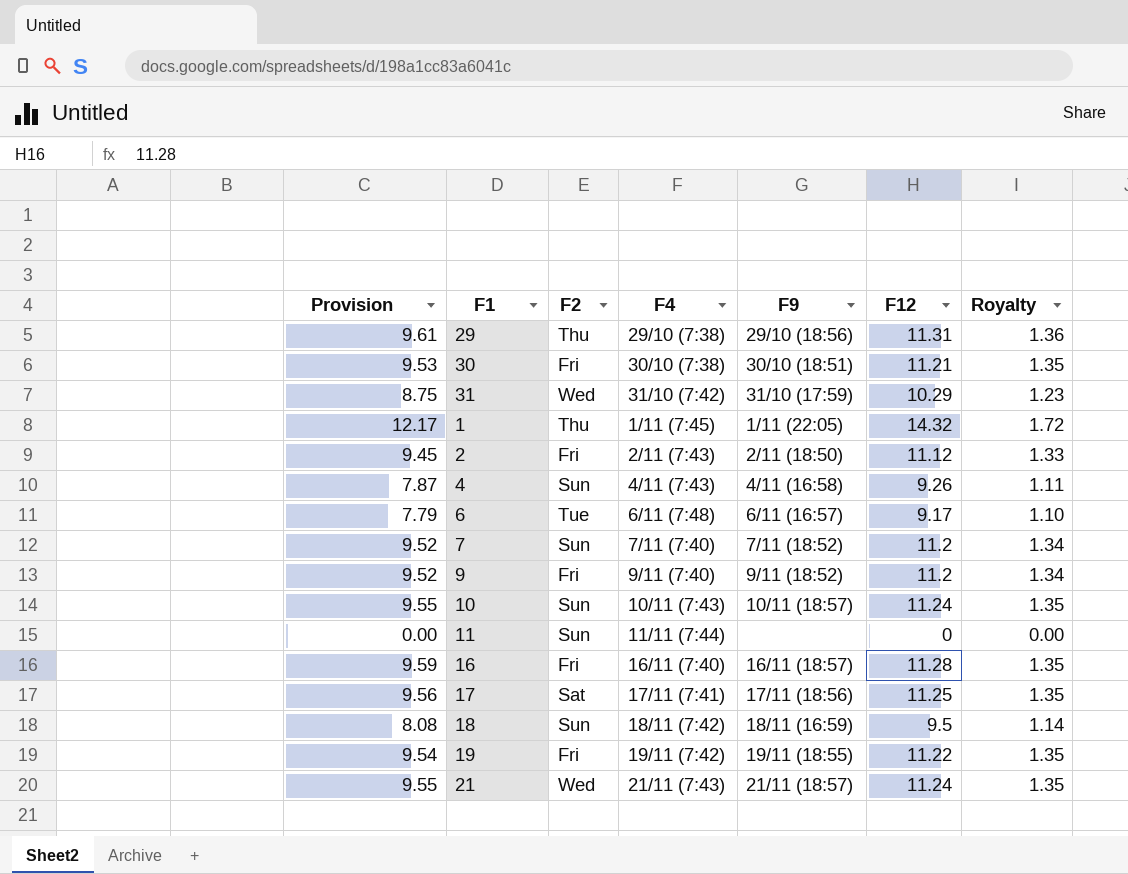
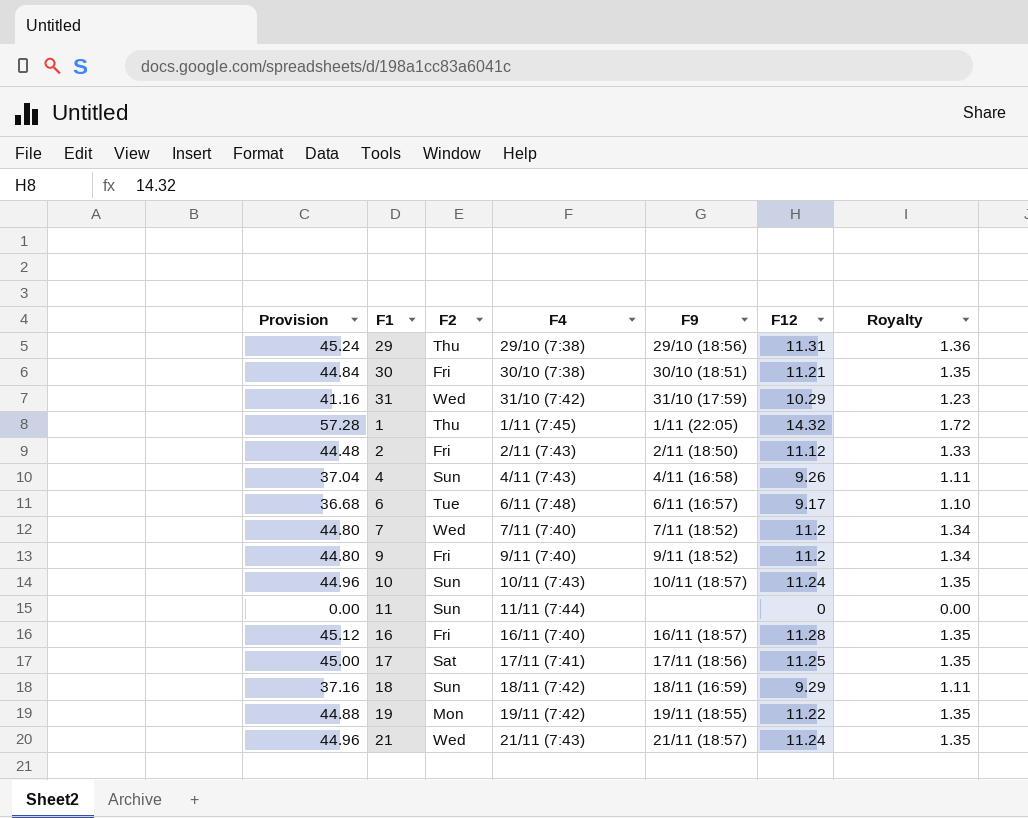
column Provision | formula: [F12] * 0.85 -> [F12] * 4
7 | F2: Sun -> Wed
18 | F12: 9.5 -> 9.29
18 | Royalty: 1.14 -> 1.11
19 | F2: Fri -> Mon

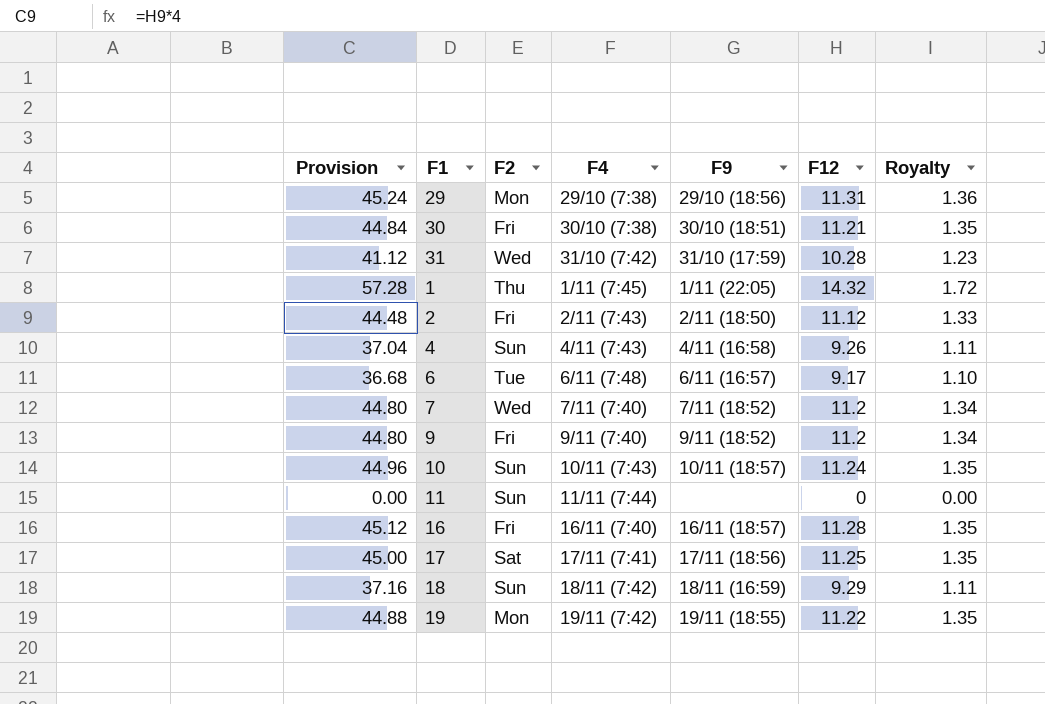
row 21: 44.96 | Wed | 21/11 (7:43) | 21/11 (18:57) | 11.24 | 1.35 -> none
29 | F2: Thu -> Mon
31 | Provision: 41.16 -> 41.12
31 | F12: 10.29 -> 10.28

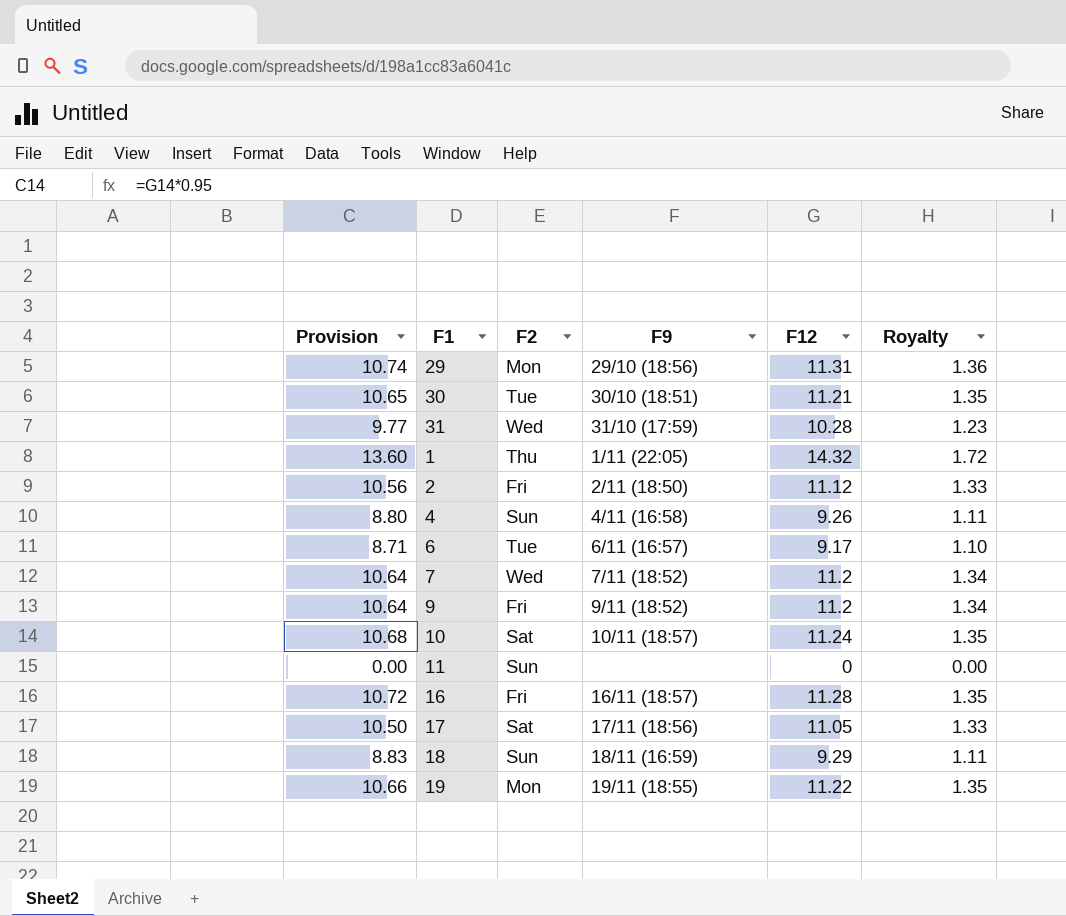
column F4 | position: 4 -> none
column Provision | formula: [F12] * 4 -> [F12] * 0.95
30 | F2: Fri -> Tue
10 | F2: Sun -> Sat
17 | F12: 11.25 -> 11.05
17 | Royalty: 1.35 -> 1.33

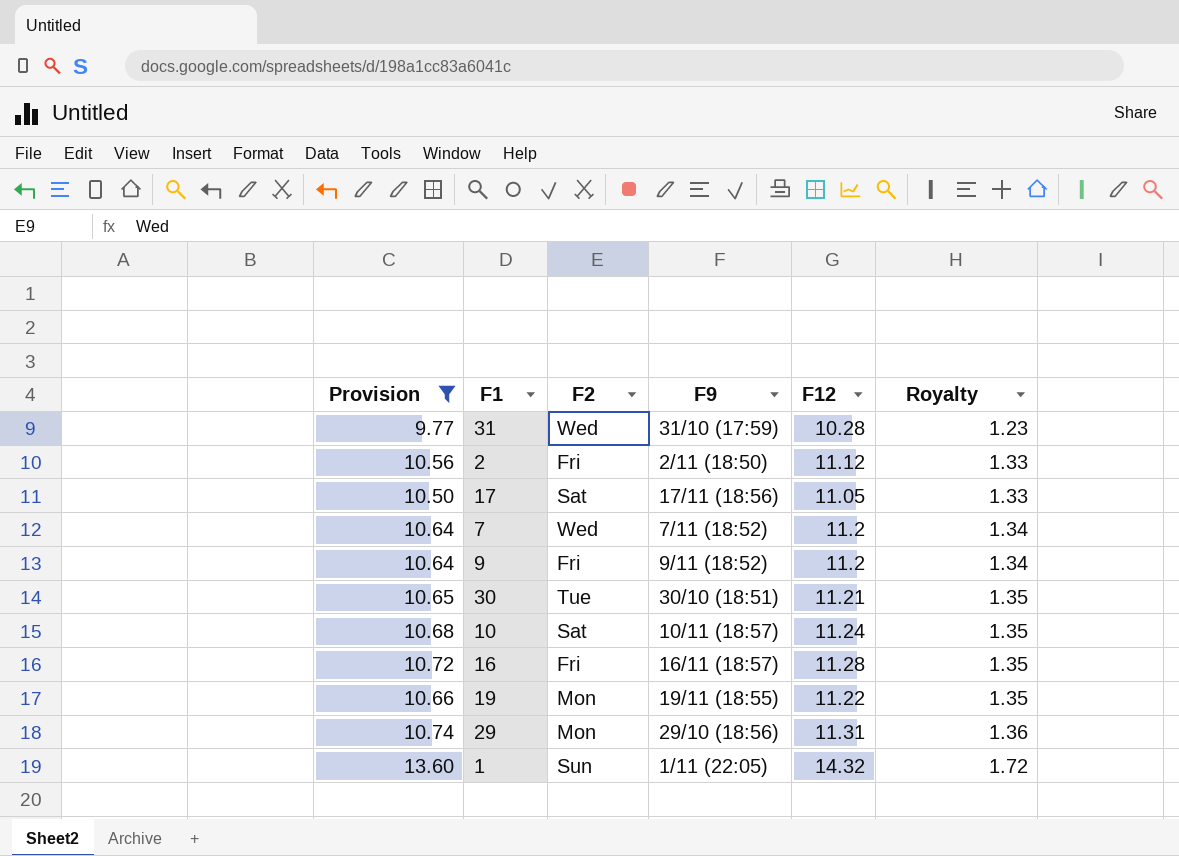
filter: none -> Provision >= 9.77
row order: none -> Royalty ascending
1 | F2: Thu -> Sun

